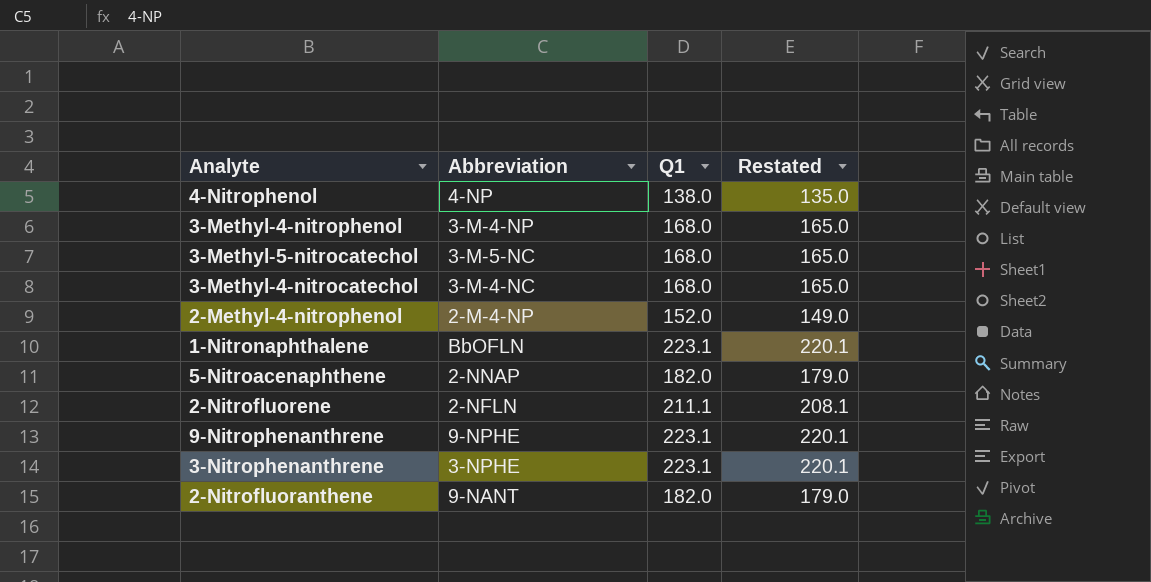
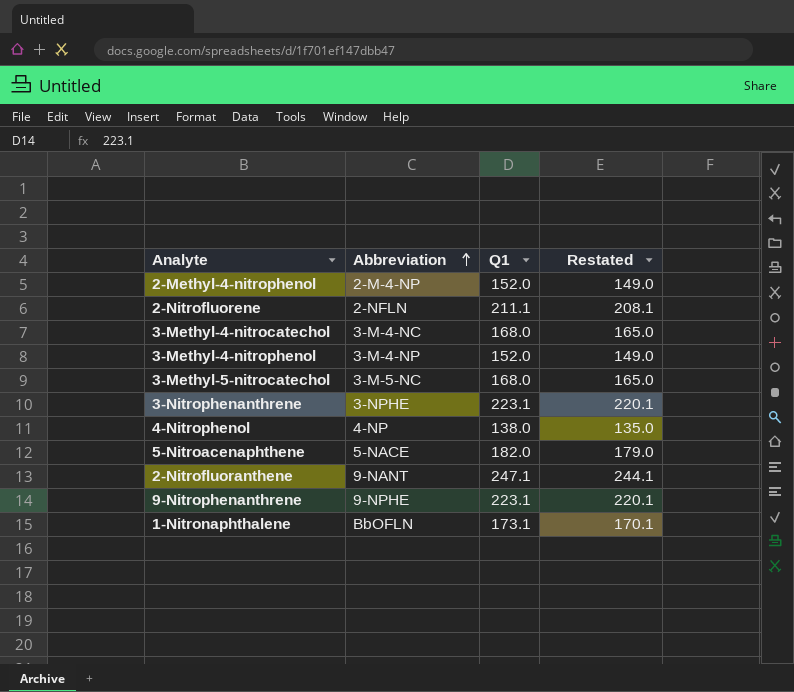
row order: none -> Abbreviation ascending
3-Methyl-4-nitrophenol | Q1: 168.0 -> 152.0
3-Methyl-4-nitrophenol | Restated: 165.0 -> 149.0
5-Nitroacenaphthene | Abbreviation: 2-NNAP -> 5-NACE
2-Nitrofluoranthene | Q1: 182.0 -> 247.1
2-Nitrofluoranthene | Restated: 179.0 -> 244.1
1-Nitronaphthalene | Q1: 223.1 -> 173.1
1-Nitronaphthalene | Restated: 220.1 -> 170.1

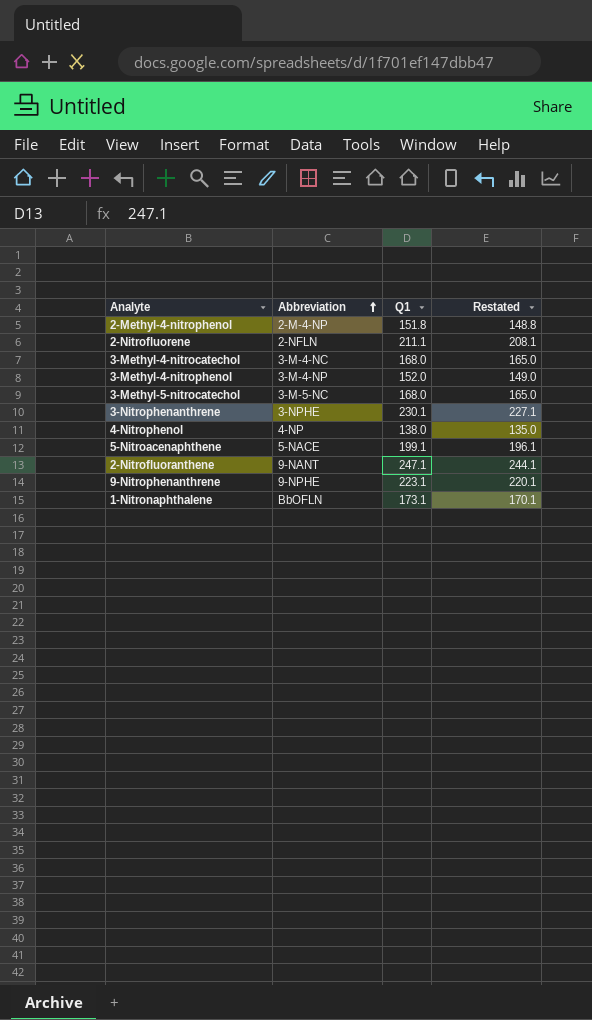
2-Methyl-4-nitrophenol | Q1: 152.0 -> 151.8
2-Methyl-4-nitrophenol | Restated: 149.0 -> 148.8
3-Nitrophenanthrene | Q1: 223.1 -> 230.1
3-Nitrophenanthrene | Restated: 220.1 -> 227.1
5-Nitroacenaphthene | Q1: 182.0 -> 199.1
5-Nitroacenaphthene | Restated: 179.0 -> 196.1

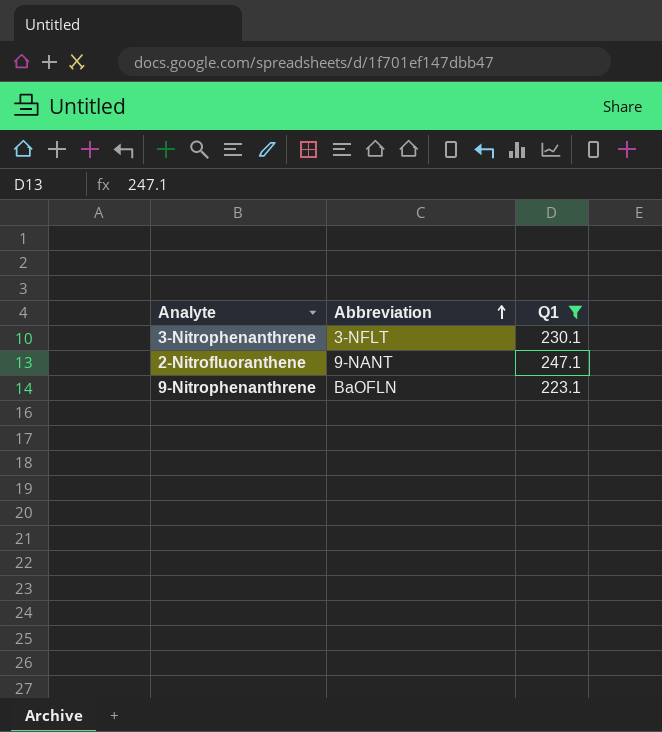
filter: none -> Q1 >= 223.1
column Restated | formula: [Q1] - 3 -> none
3-Nitrophenanthrene | Abbreviation: 3-NPHE -> 3-NFLT
9-Nitrophenanthrene | Abbreviation: 9-NPHE -> BaOFLN

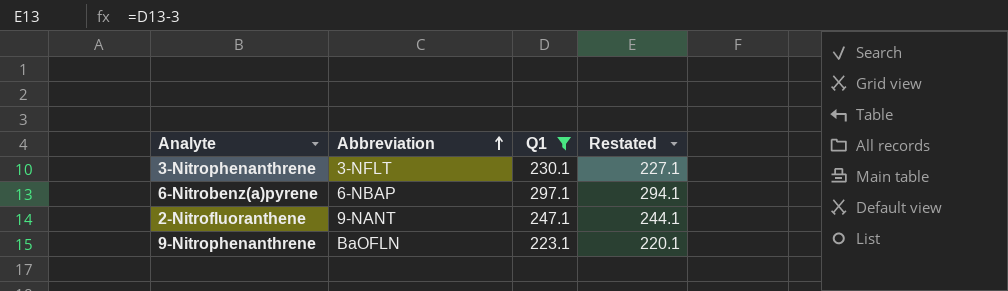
column Restated | formula: none -> [Q1] - 3
row 6-Nitrobenz(a)pyrene: none -> 6-NBAP | 297.1 | 294.1

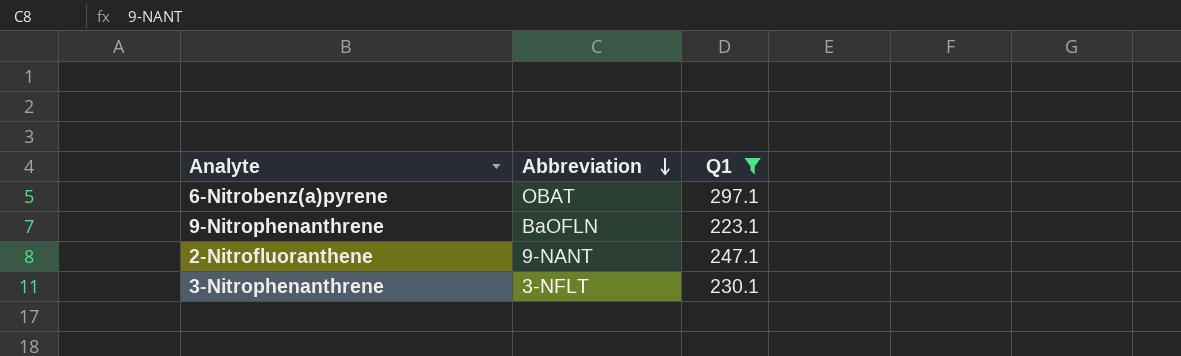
row order: Abbreviation ascending -> Abbreviation descending
column Restated | formula: [Q1] - 3 -> none
6-Nitrobenz(a)pyrene | Abbreviation: 6-NBAP -> OBAT

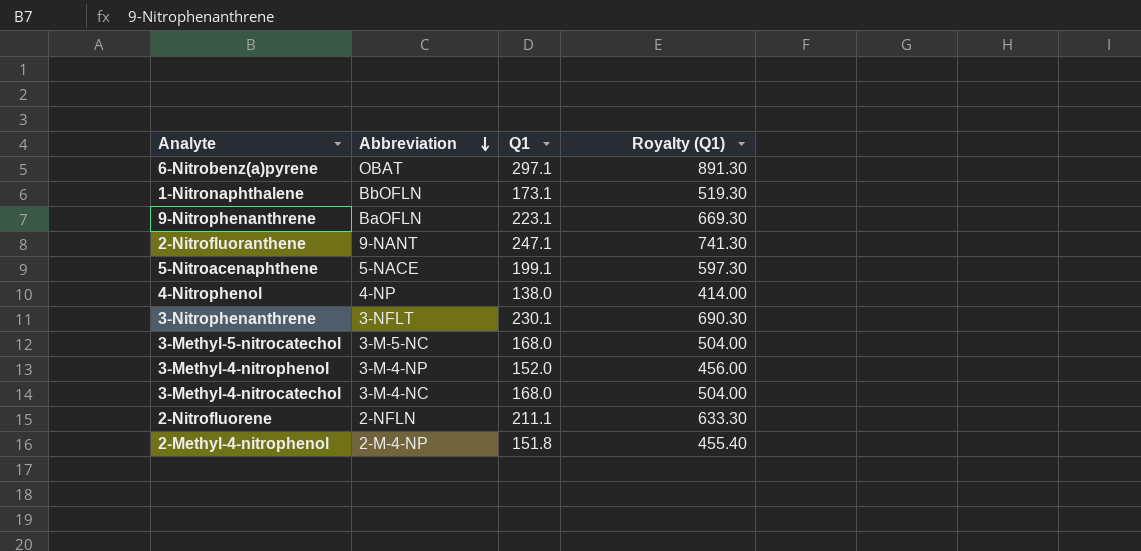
filter: Q1 >= 223.1 -> none
column Royalty (Q1) | formula: none -> [Q1] * 3

